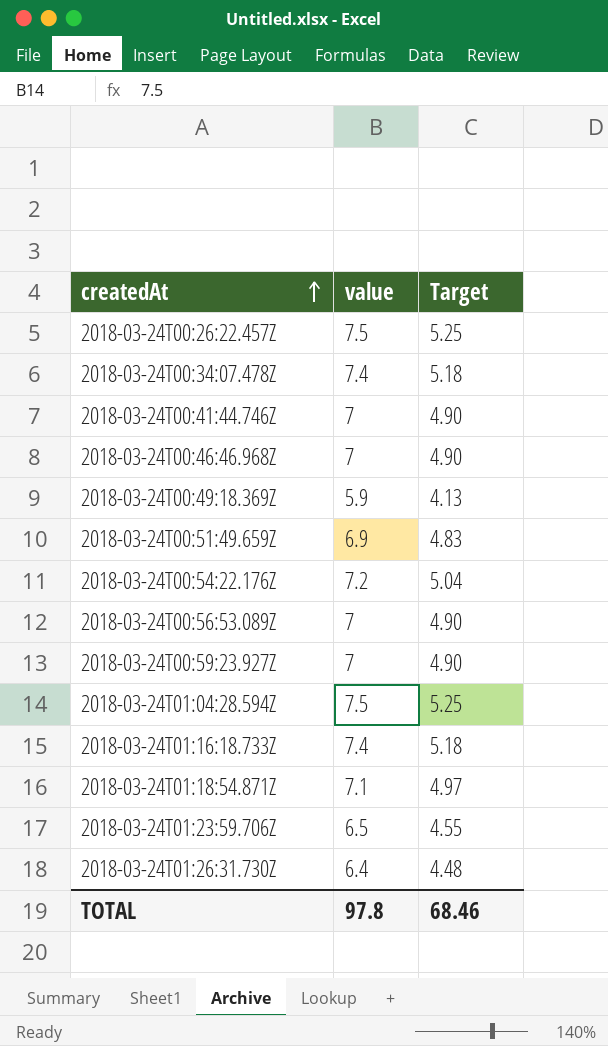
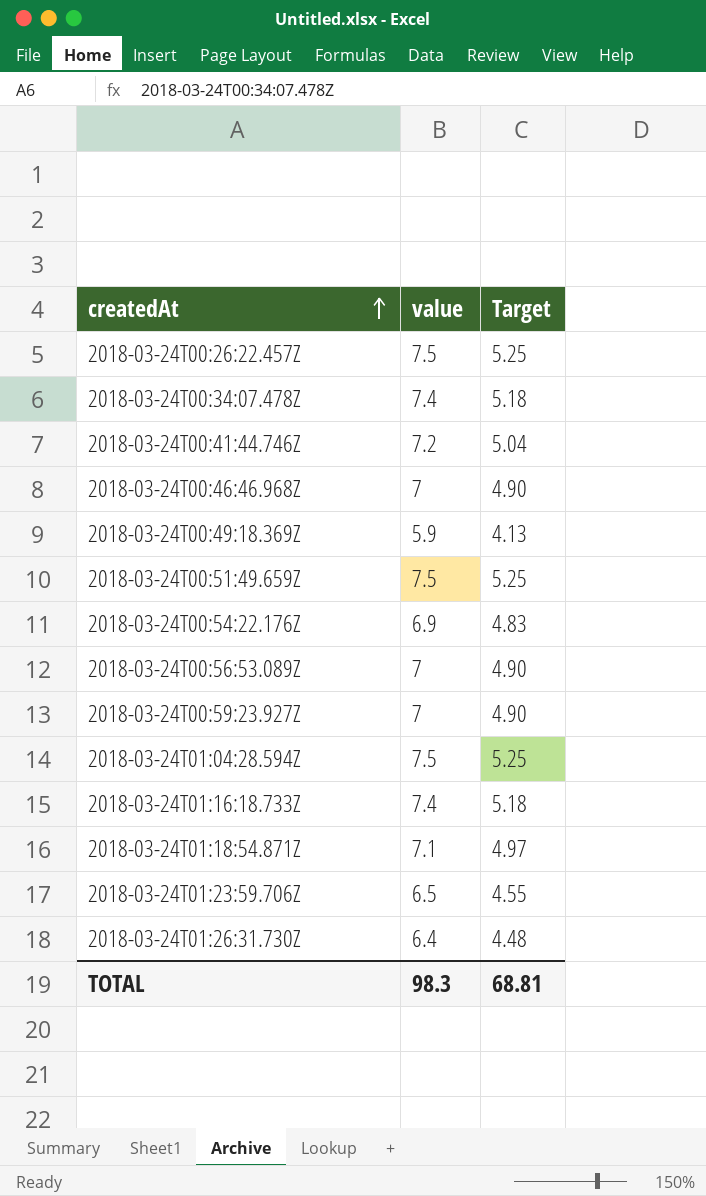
2018-03-24T00:41:44.746Z | value: 7 -> 7.2
2018-03-24T00:41:44.746Z | Target: 4.90 -> 5.04
2018-03-24T00:51:49.659Z | value: 6.9 -> 7.5
2018-03-24T00:51:49.659Z | Target: 4.83 -> 5.25
2018-03-24T00:54:22.176Z | value: 7.2 -> 6.9
2018-03-24T00:54:22.176Z | Target: 5.04 -> 4.83
TOTAL | value: 97.8 -> 98.3
TOTAL | Target: 68.46 -> 68.81

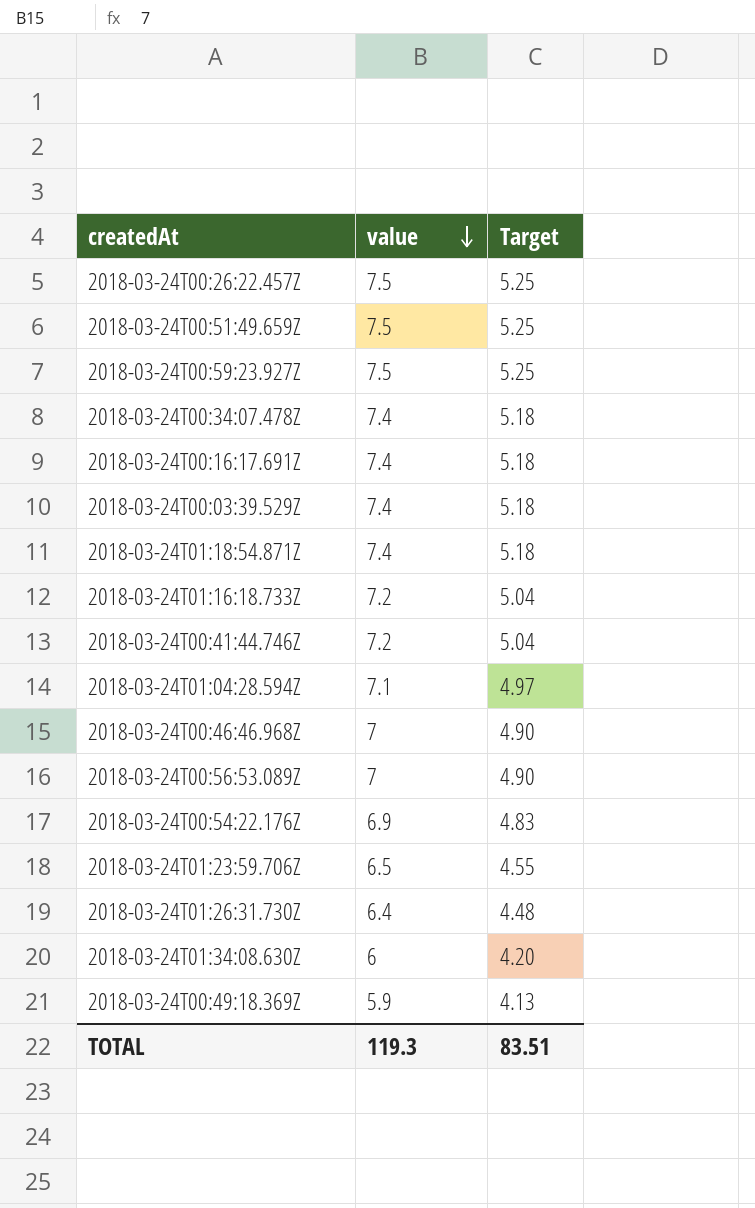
row order: createdAt ascending -> value descending
2018-03-24T00:59:23.927Z | value: 7 -> 7.5
2018-03-24T00:59:23.927Z | Target: 4.90 -> 5.25
row 2018-03-24T00:16:17.691Z: none -> 7.4 | 5.18
row 2018-03-24T00:03:39.529Z: none -> 7.4 | 5.18
2018-03-24T01:18:54.871Z | value: 7.1 -> 7.4
2018-03-24T01:18:54.871Z | Target: 4.97 -> 5.18
2018-03-24T01:16:18.733Z | value: 7.4 -> 7.2
2018-03-24T01:16:18.733Z | Target: 5.18 -> 5.04
2018-03-24T01:04:28.594Z | value: 7.5 -> 7.1
2018-03-24T01:04:28.594Z | Target: 5.25 -> 4.97
row 2018-03-24T01:34:08.630Z: none -> 6 | 4.20
TOTAL | value: 98.3 -> 119.3
TOTAL | Target: 68.81 -> 83.51

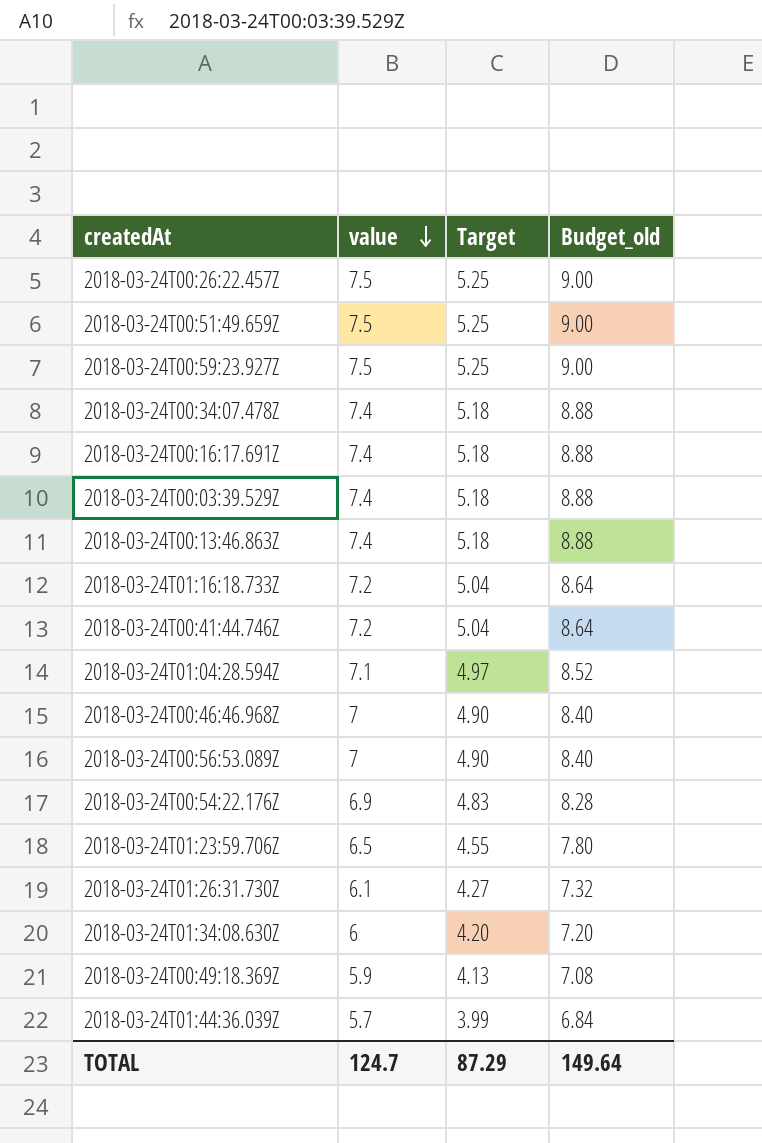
column Budget_old | formula: none -> [value] * 1.2
row 2018-03-24T01:18:54.871Z: 7.4 | 5.18 -> none
row 2018-03-24T00:13:46.863Z: none -> 7.4 | 5.18 | 8.88
2018-03-24T01:26:31.730Z | value: 6.4 -> 6.1
2018-03-24T01:26:31.730Z | Target: 4.48 -> 4.27
row 2018-03-24T01:44:36.039Z: none -> 5.7 | 3.99 | 6.84
TOTAL | value: 119.3 -> 124.7
TOTAL | Target: 83.51 -> 87.29

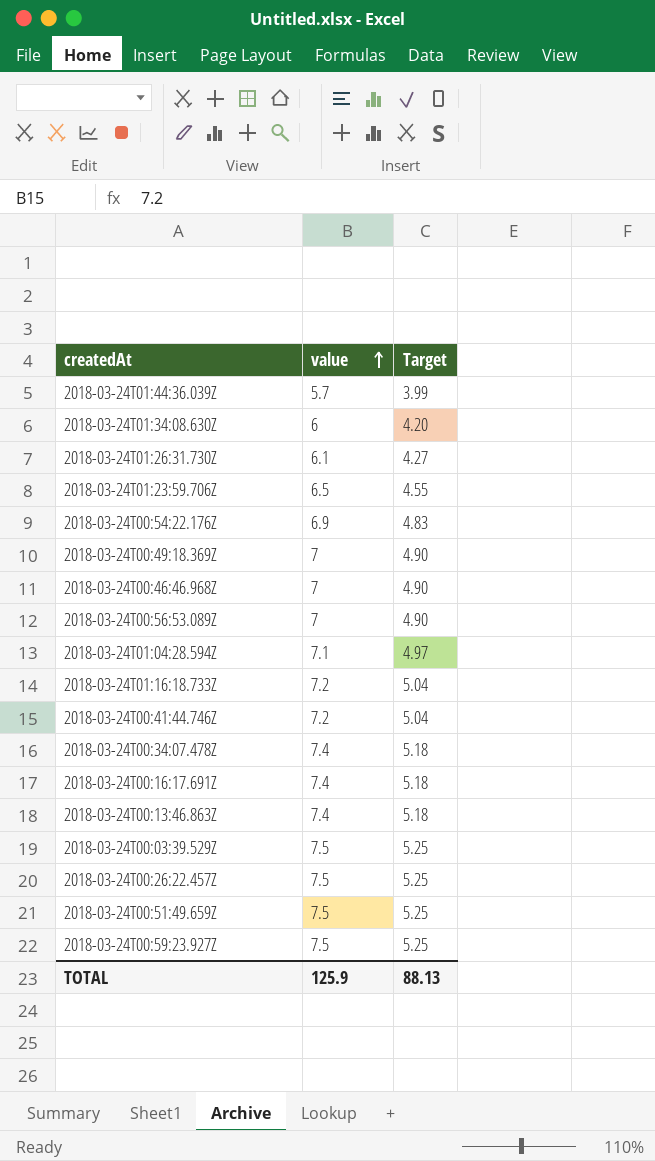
row order: value descending -> value ascending
column Budget_old | formula: [value] * 1.2 -> none
2018-03-24T00:49:18.369Z | value: 5.9 -> 7
2018-03-24T00:49:18.369Z | Target: 4.13 -> 4.90
2018-03-24T00:03:39.529Z | value: 7.4 -> 7.5
2018-03-24T00:03:39.529Z | Target: 5.18 -> 5.25
TOTAL | value: 124.7 -> 125.9
TOTAL | Target: 87.29 -> 88.13

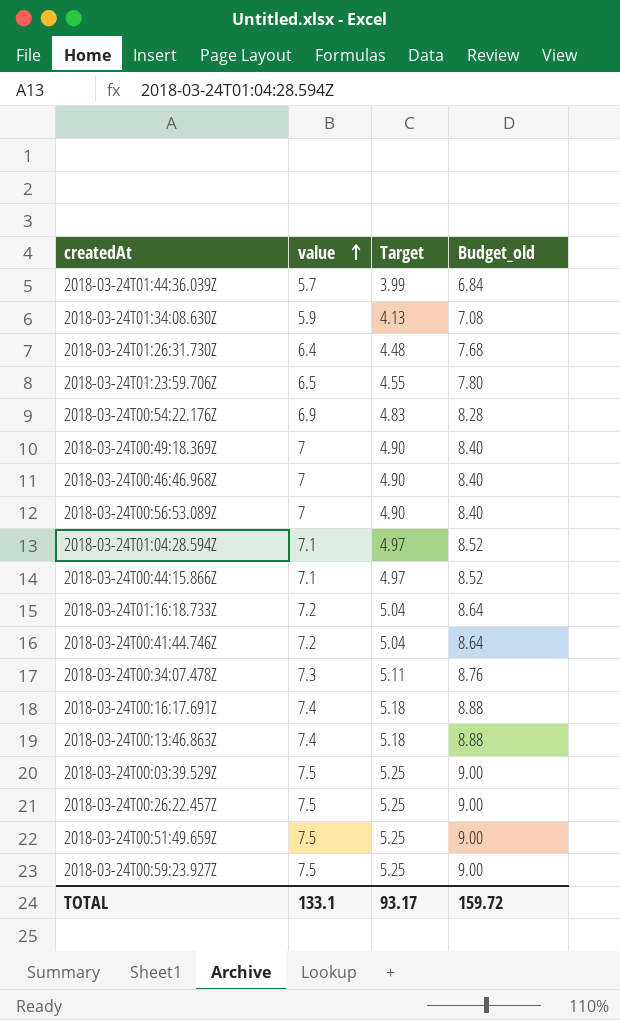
column Budget_old | formula: none -> [value] * 1.2
2018-03-24T01:34:08.630Z | value: 6 -> 5.9
2018-03-24T01:34:08.630Z | Target: 4.20 -> 4.13
2018-03-24T01:26:31.730Z | value: 6.1 -> 6.4
2018-03-24T01:26:31.730Z | Target: 4.27 -> 4.48
row 2018-03-24T00:44:15.866Z: none -> 7.1 | 4.97 | 8.52
2018-03-24T00:34:07.478Z | value: 7.4 -> 7.3
2018-03-24T00:34:07.478Z | Target: 5.18 -> 5.11
TOTAL | value: 125.9 -> 133.1
TOTAL | Target: 88.13 -> 93.17

